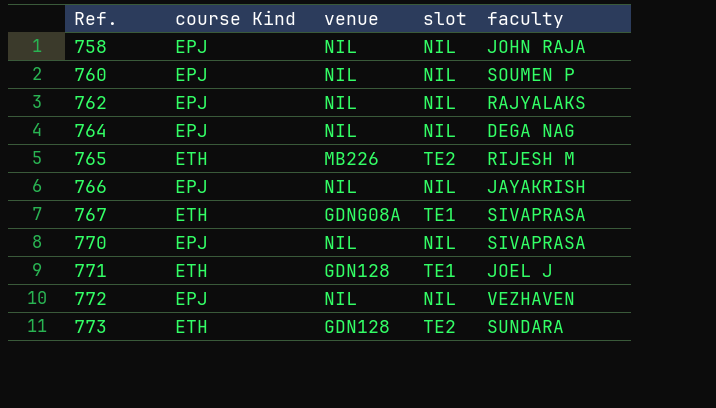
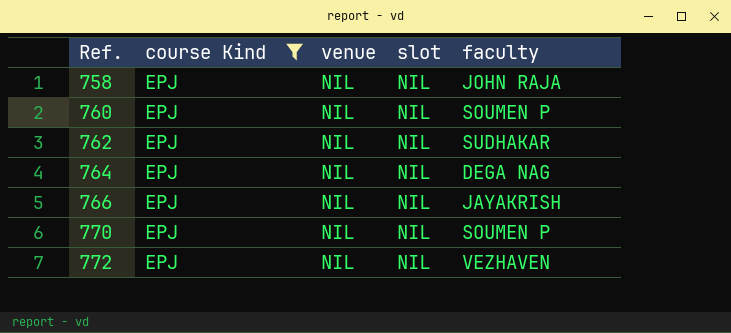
filter: none -> course Kind = EPJ
762 | faculty: RAJYALAKS -> SUDHAKAR
770 | faculty: SIVAPRASA -> SOUMEN P

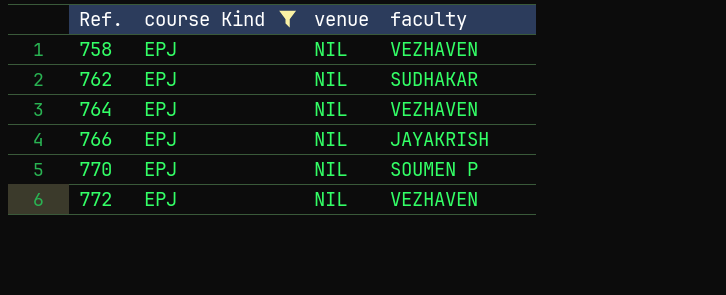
column slot | position: 4 -> none
row 760: EPJ | NIL | NIL | SOUMEN P -> none
758 | faculty: JOHN RAJA -> VEZHAVEN
764 | faculty: DEGA NAG -> VEZHAVEN

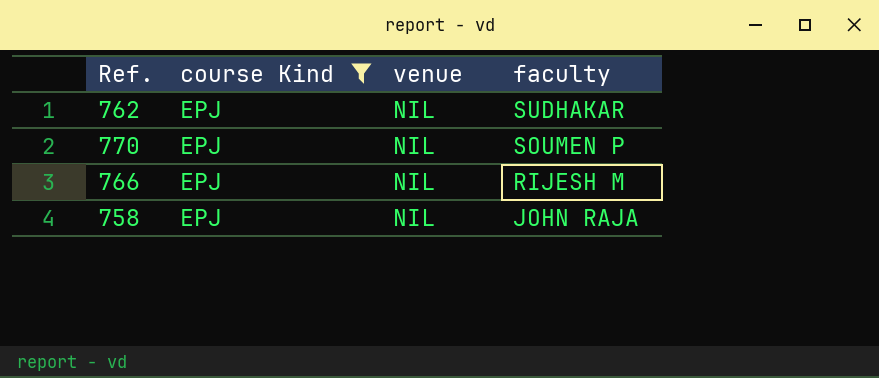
row order: Ref. ascending -> faculty descending
row 764: EPJ | NIL | VEZHAVEN -> none
row 772: EPJ | NIL | VEZHAVEN -> none
766 | faculty: JAYAKRISH -> RIJESH M
758 | faculty: VEZHAVEN -> JOHN RAJA

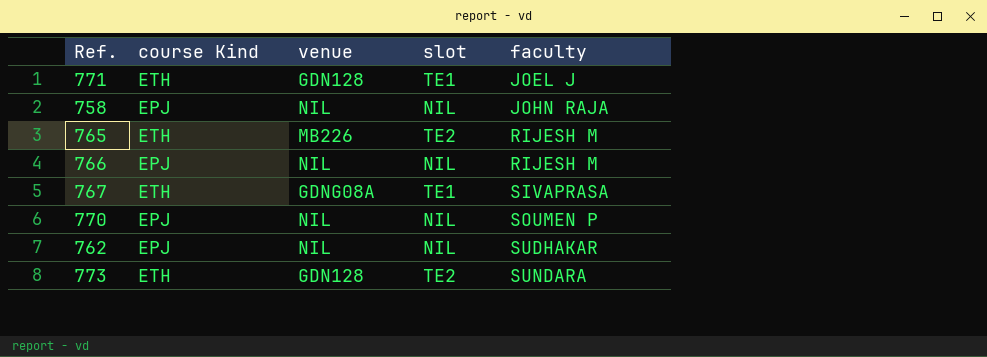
filter: course Kind = EPJ -> none
row order: faculty descending -> faculty ascending
column slot | position: none -> 4

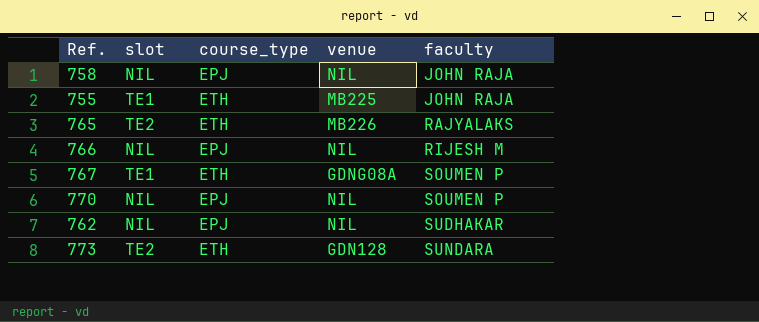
column slot | position: 4 -> 2
column name: course Kind -> course_type
row 771: ETH | GDN128 | TE1 | JOEL J -> none
row 755: none -> TE1 | ETH | MB225 | JOHN RAJA
765 | faculty: RIJESH M -> RAJYALAKS
767 | faculty: SIVAPRASA -> SOUMEN P

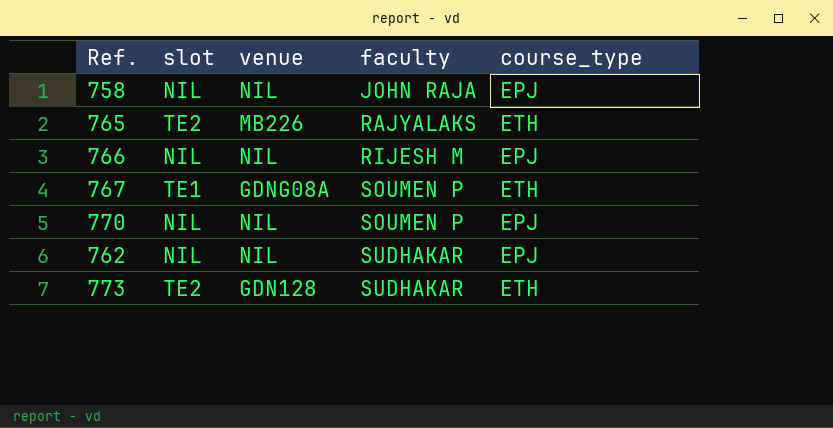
column course_type | position: 3 -> 5
row 755: TE1 | ETH | MB225 | JOHN RAJA -> none
773 | faculty: SUNDARA -> SUDHAKAR

